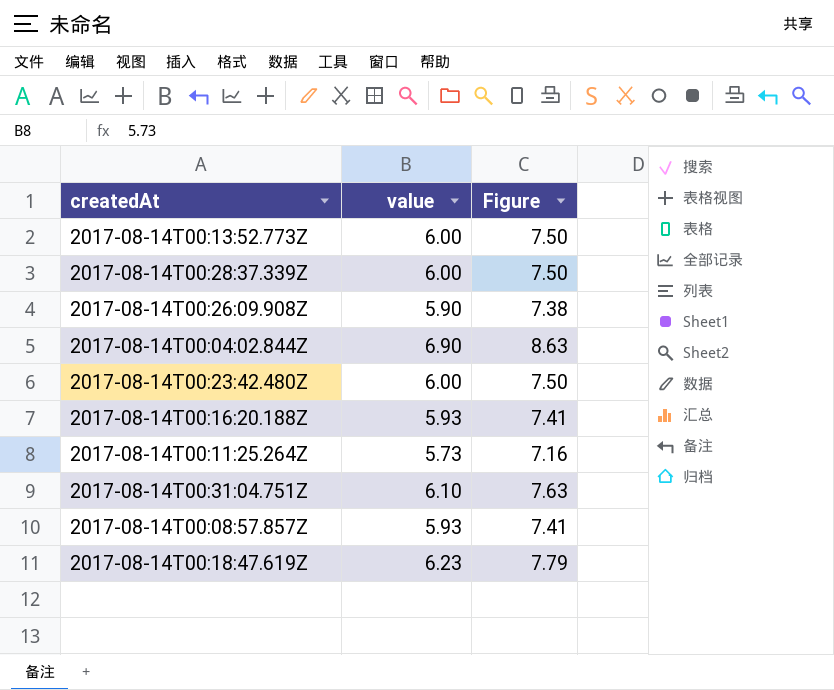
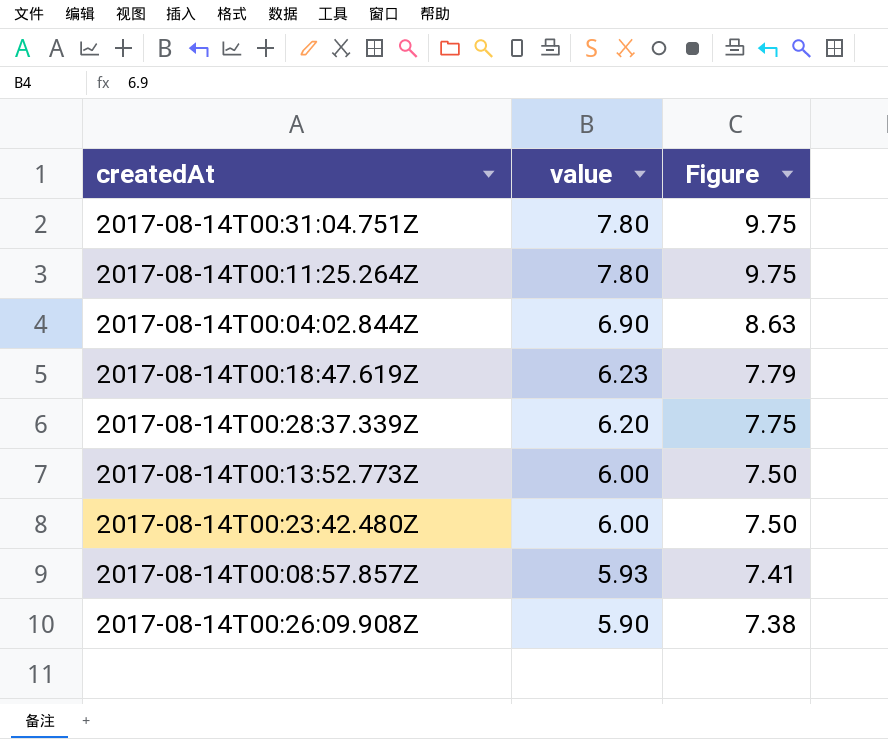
row order: none -> value descending
row 2017-08-14T00:16:20.188Z: 5.93 | 7.41 -> none
2017-08-14T00:31:04.751Z | value: 6.10 -> 7.80
2017-08-14T00:31:04.751Z | Figure: 7.63 -> 9.75
2017-08-14T00:11:25.264Z | value: 5.73 -> 7.80
2017-08-14T00:11:25.264Z | Figure: 7.16 -> 9.75
2017-08-14T00:28:37.339Z | value: 6.00 -> 6.20
2017-08-14T00:28:37.339Z | Figure: 7.50 -> 7.75

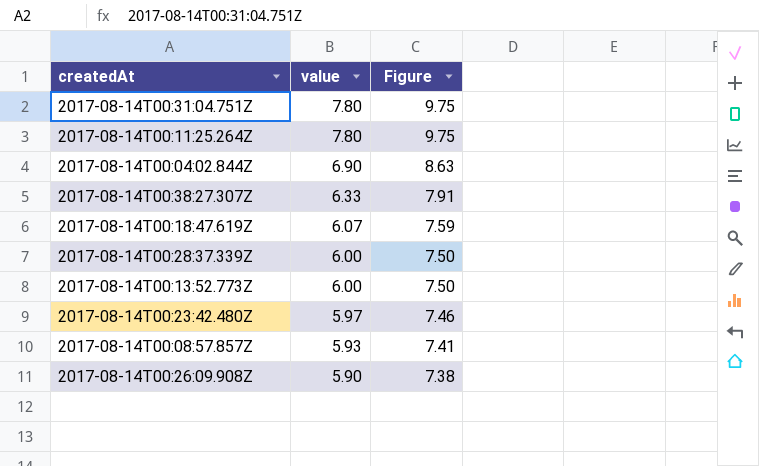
row 2017-08-14T00:38:27.307Z: none -> 6.33 | 7.91
2017-08-14T00:18:47.619Z | value: 6.23 -> 6.07
2017-08-14T00:18:47.619Z | Figure: 7.79 -> 7.59
2017-08-14T00:28:37.339Z | value: 6.20 -> 6.00
2017-08-14T00:28:37.339Z | Figure: 7.75 -> 7.50
2017-08-14T00:23:42.480Z | value: 6.00 -> 5.97
2017-08-14T00:23:42.480Z | Figure: 7.50 -> 7.46

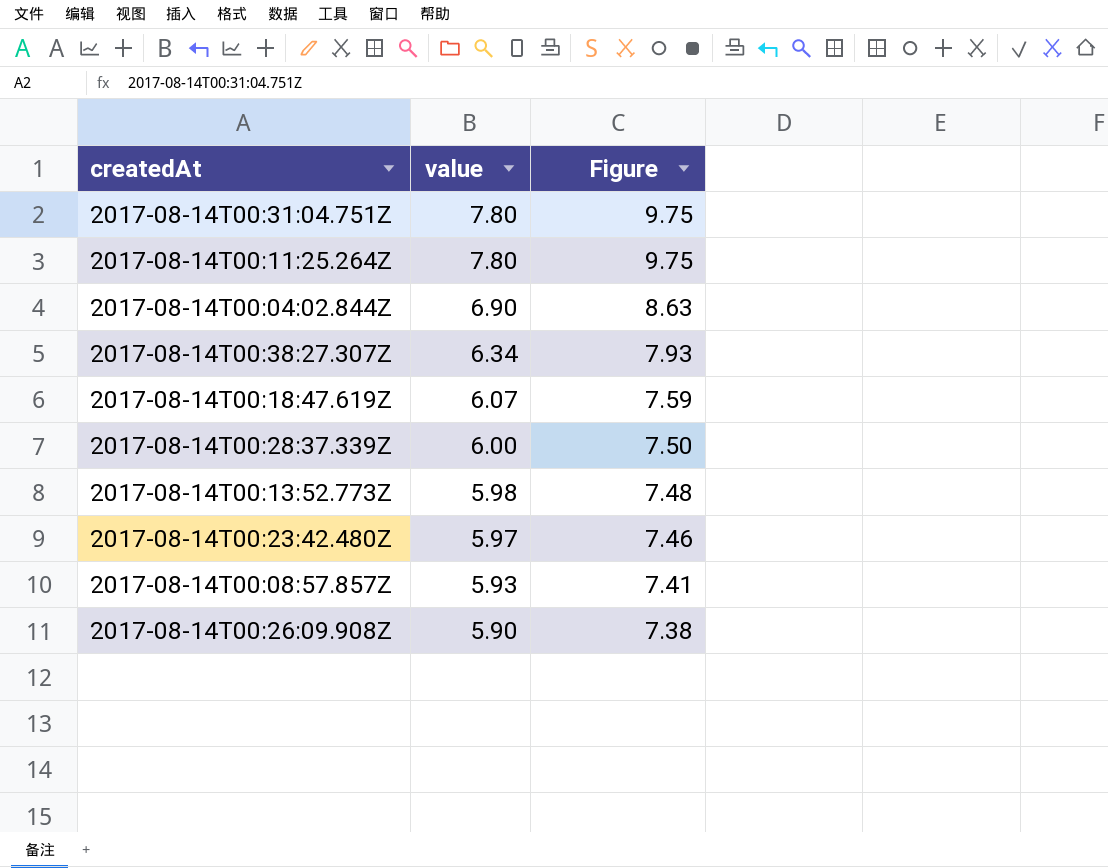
2017-08-14T00:38:27.307Z | value: 6.33 -> 6.34
2017-08-14T00:38:27.307Z | Figure: 7.91 -> 7.93
2017-08-14T00:13:52.773Z | value: 6.00 -> 5.98
2017-08-14T00:13:52.773Z | Figure: 7.50 -> 7.48

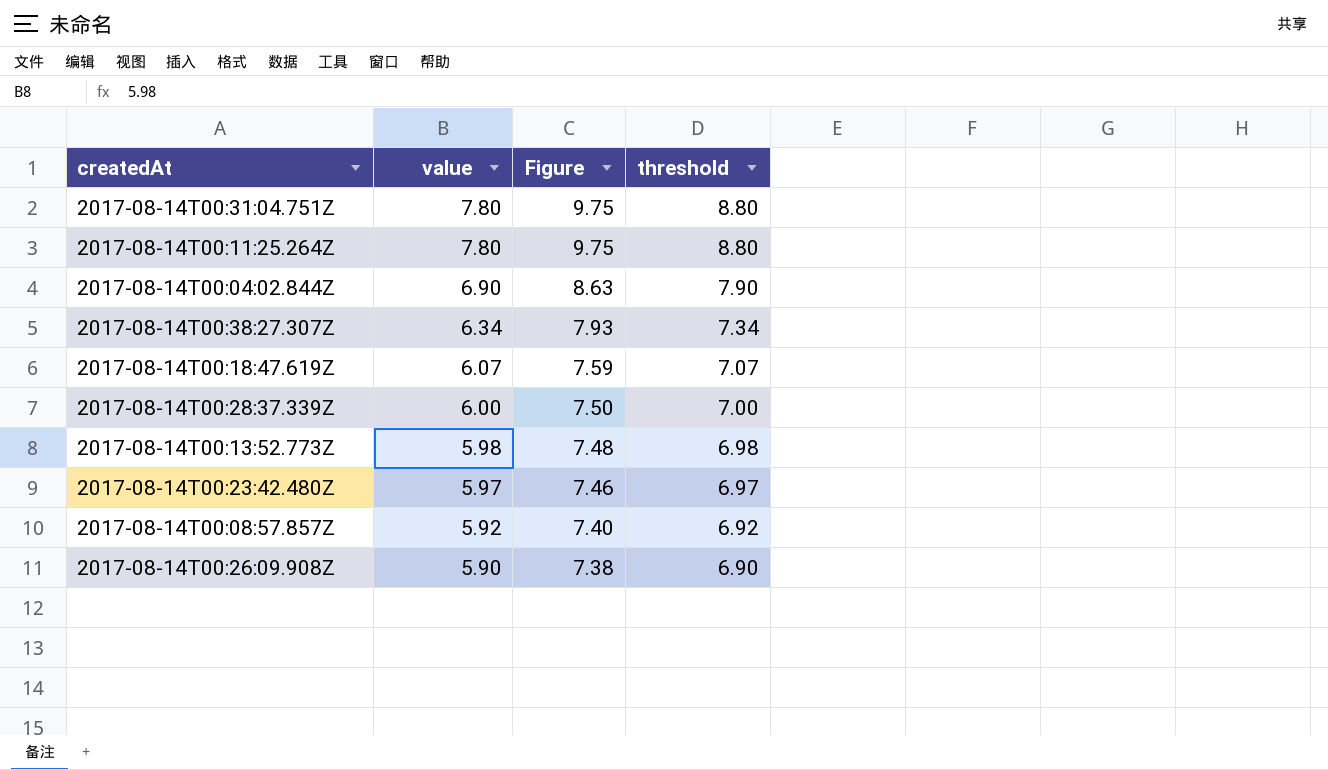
column threshold | formula: none -> [value] + 1
2017-08-14T00:08:57.857Z | value: 5.93 -> 5.92
2017-08-14T00:08:57.857Z | Figure: 7.41 -> 7.40

